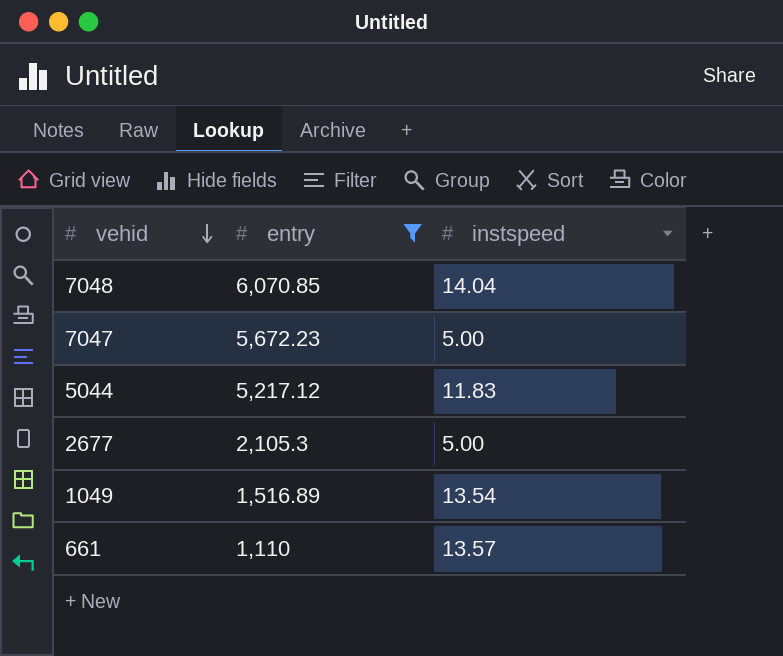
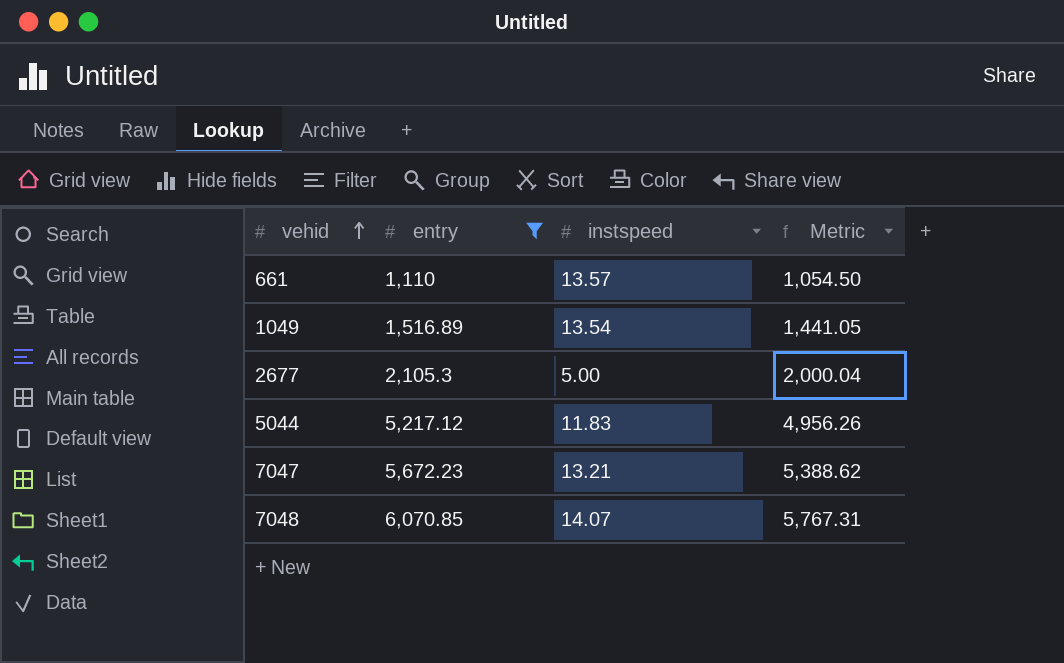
row order: vehid descending -> vehid ascending
column Metric | formula: none -> [entry] * 0.95
7047 | instspeed: 5.00 -> 13.21
7048 | instspeed: 14.04 -> 14.07

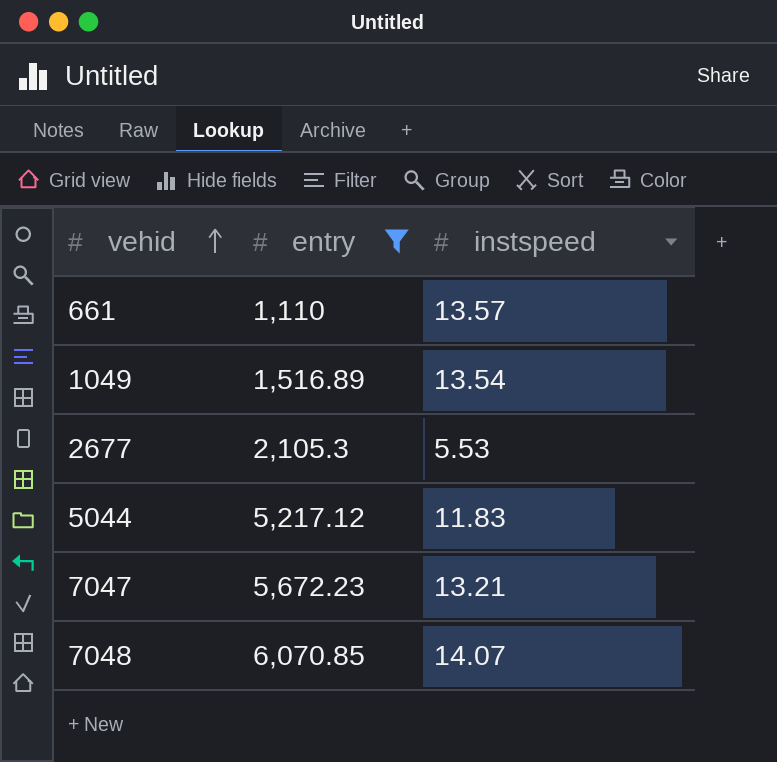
column Metric | formula: [entry] * 0.95 -> none
2677 | instspeed: 5.00 -> 5.53

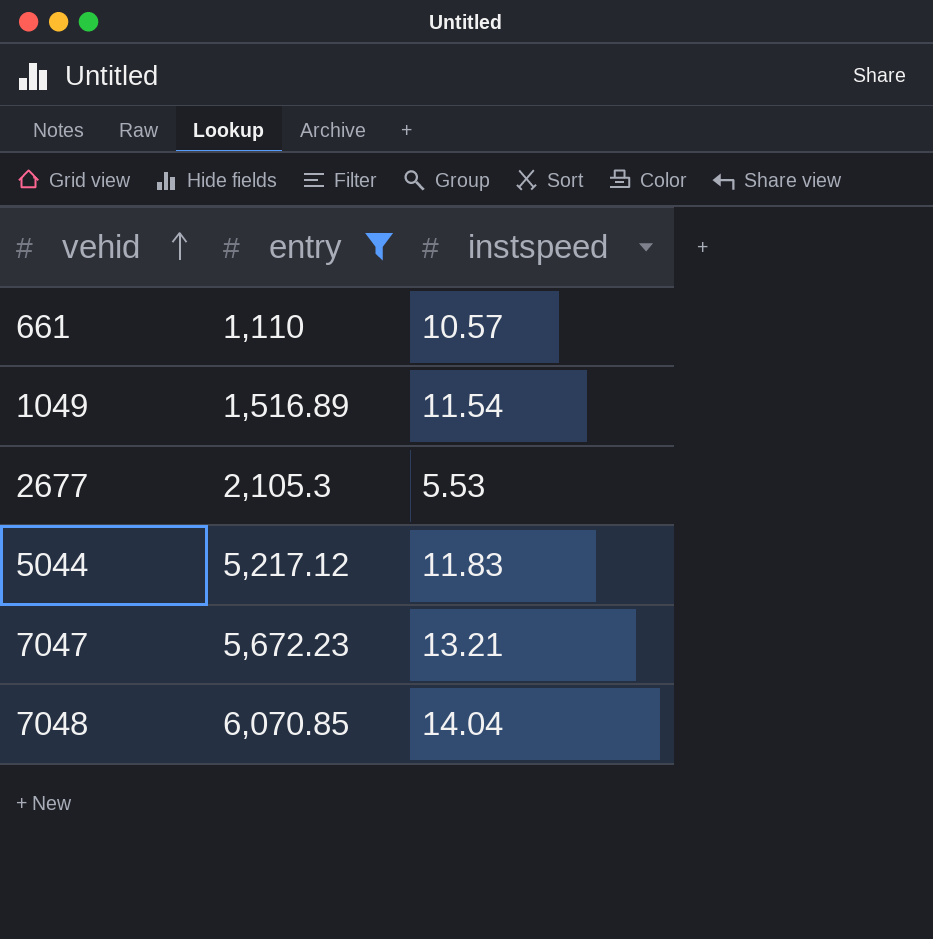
661 | instspeed: 13.57 -> 10.57
1049 | instspeed: 13.54 -> 11.54
7048 | instspeed: 14.07 -> 14.04

